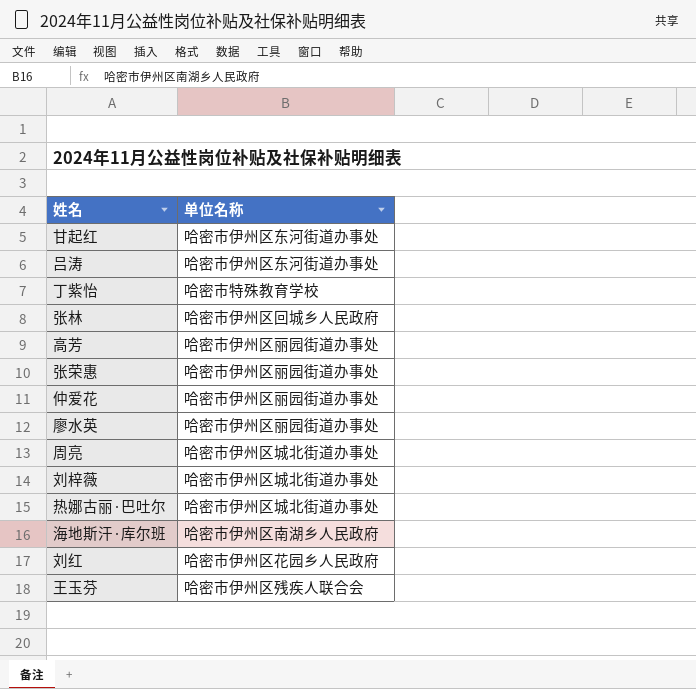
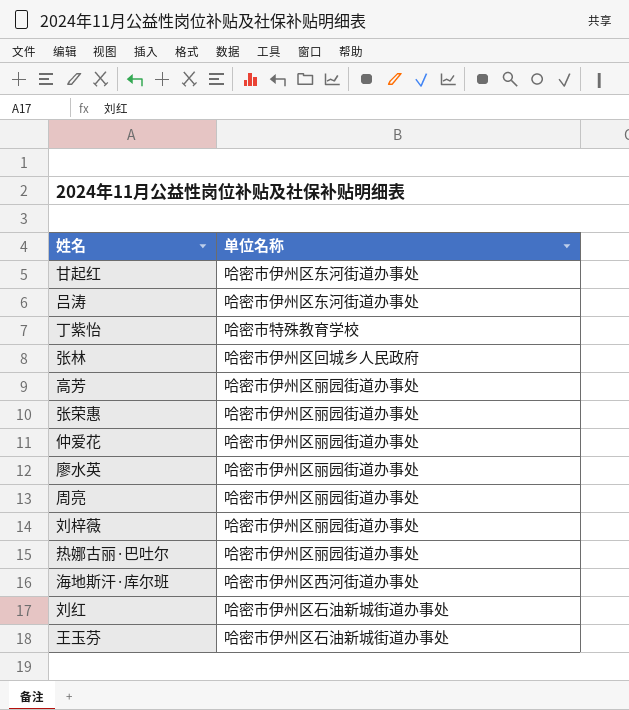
周亮 | 单位名称: 哈密市伊州区城北街道办事处 -> 哈密市伊州区丽园街道办事处
刘梓薇 | 单位名称: 哈密市伊州区城北街道办事处 -> 哈密市伊州区丽园街道办事处
热娜古丽·巴吐尔 | 单位名称: 哈密市伊州区城北街道办事处 -> 哈密市伊州区丽园街道办事处
海地斯汗·库尔班 | 单位名称: 哈密市伊州区南湖乡人民政府 -> 哈密市伊州区西河街道办事处
刘红 | 单位名称: 哈密市伊州区花园乡人民政府 -> 哈密市伊州区石油新城街道办事处
王玉芬 | 单位名称: 哈密市伊州区残疾人联合会 -> 哈密市伊州区石油新城街道办事处

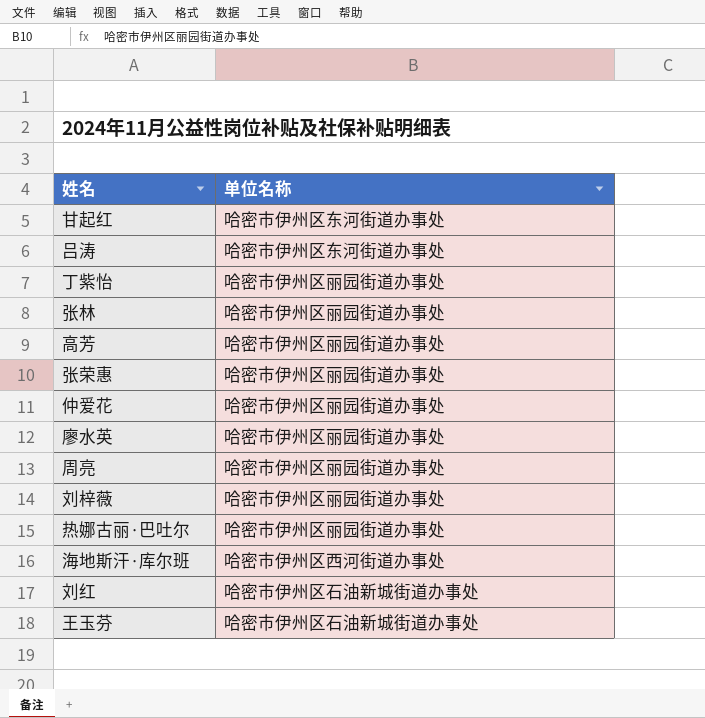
丁紫怡 | 单位名称: 哈密市特殊教育学校 -> 哈密市伊州区丽园街道办事处
张林 | 单位名称: 哈密市伊州区回城乡人民政府 -> 哈密市伊州区丽园街道办事处

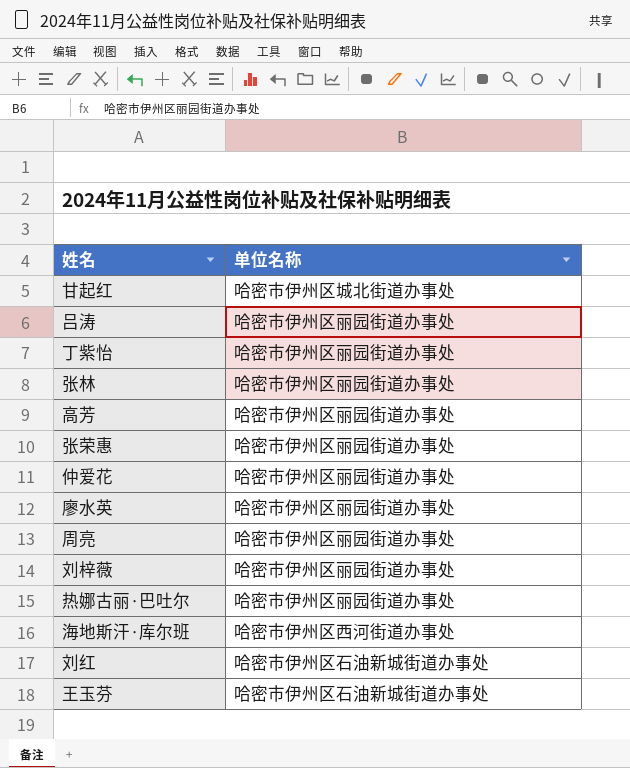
甘起红 | 单位名称: 哈密市伊州区东河街道办事处 -> 哈密市伊州区城北街道办事处
吕涛 | 单位名称: 哈密市伊州区东河街道办事处 -> 哈密市伊州区丽园街道办事处

